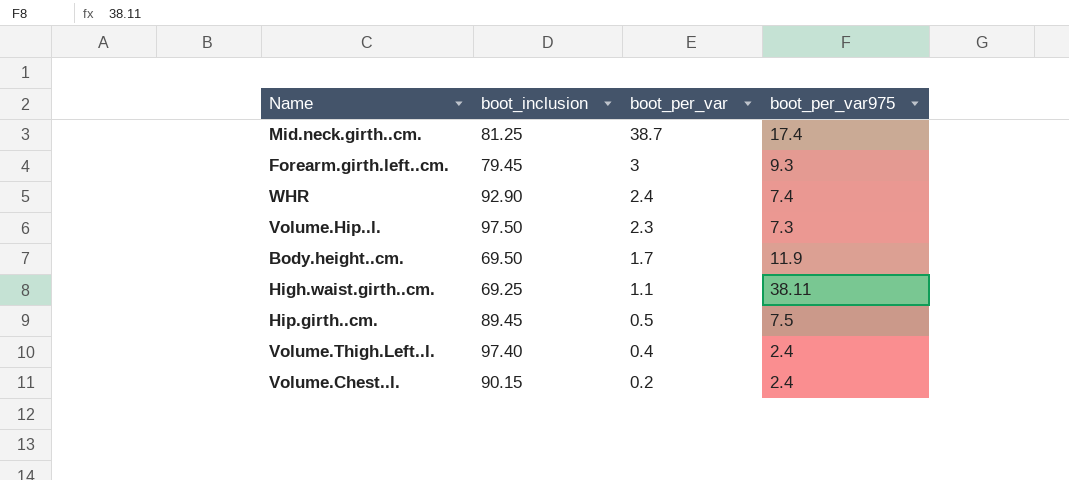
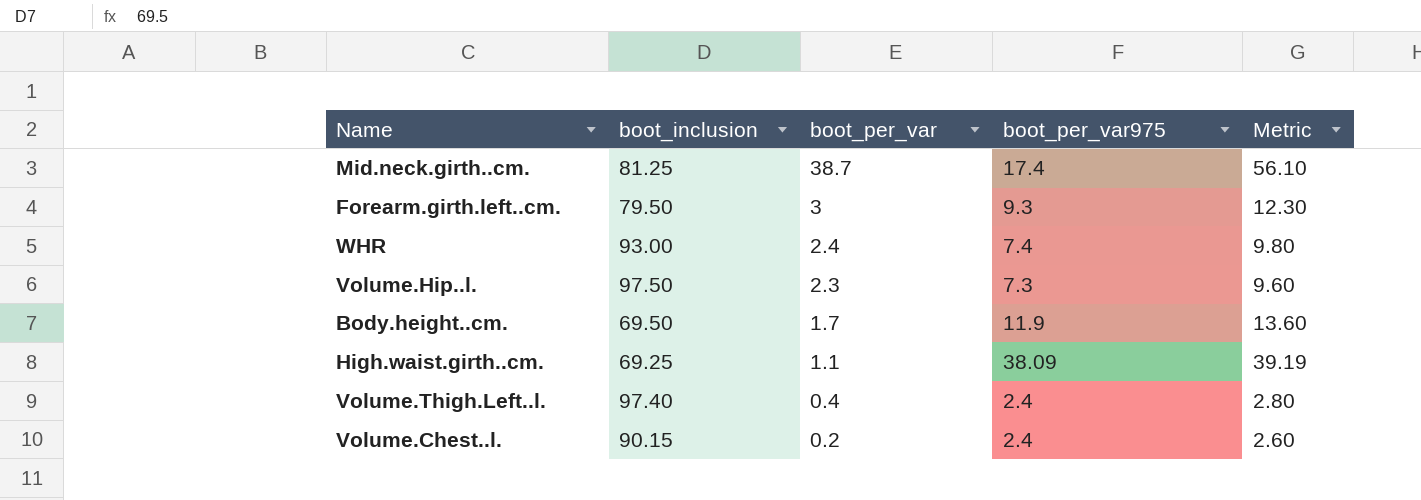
column Metric | formula: none -> [boot_per_var] + [boot_per_var975]
row Hip.girth..cm.: 89.45 | 0.5 | 7.5 -> none
Forearm.girth.left..cm. | boot_inclusion: 79.45 -> 79.50
WHR | boot_inclusion: 92.90 -> 93.00
High.waist.girth..cm. | boot_per_var975: 38.11 -> 38.09

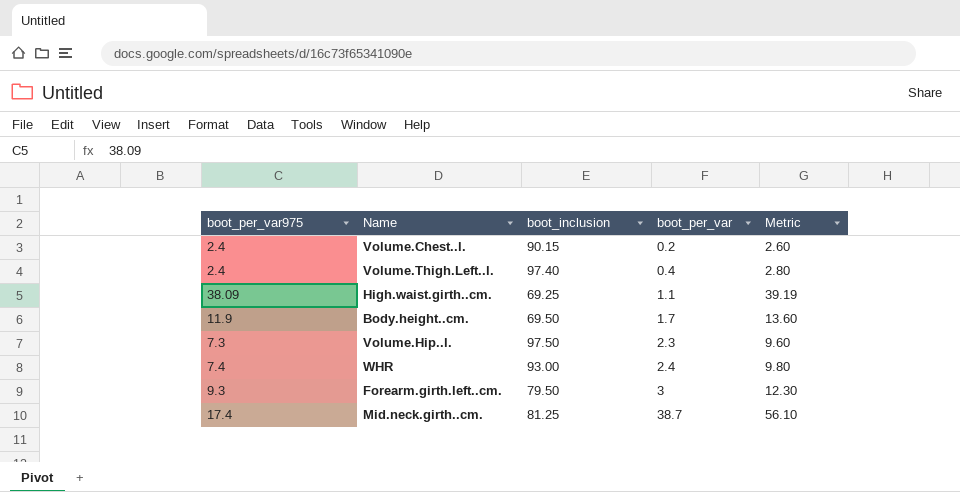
row order: boot_per_var descending -> boot_per_var ascending
column boot_per_var975 | position: 4 -> 1

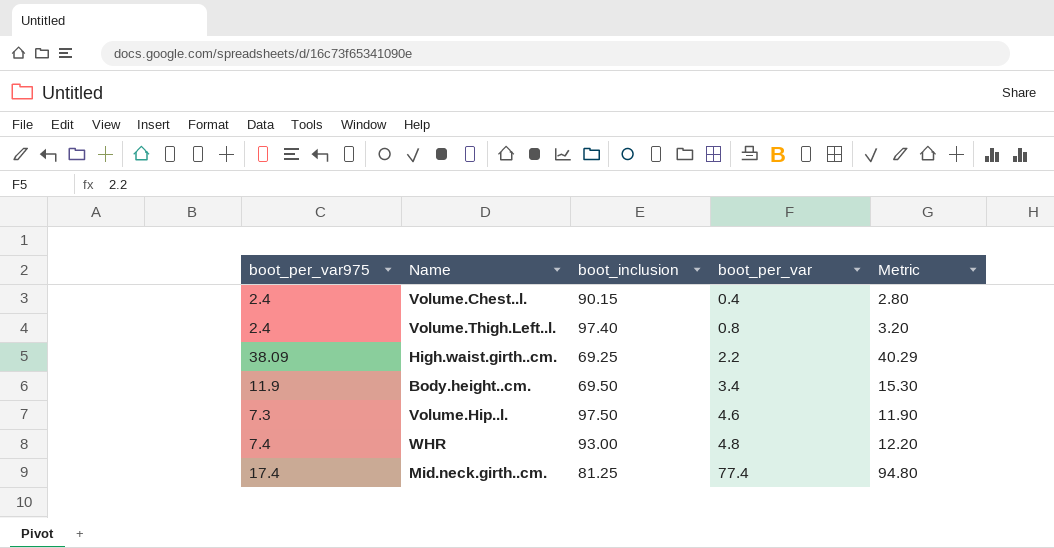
row Forearm.girth.left..cm.: 9.3 | 79.50 | 3 | 12.30 -> none
Volume.Chest..l. | boot_per_var: 0.2 -> 0.4
Volume.Chest..l. | Metric: 2.60 -> 2.80
Volume.Thigh.Left..l. | boot_per_var: 0.4 -> 0.8
Volume.Thigh.Left..l. | Metric: 2.80 -> 3.20
High.waist.girth..cm. | boot_per_var: 1.1 -> 2.2
High.waist.girth..cm. | Metric: 39.19 -> 40.29
Body.height..cm. | boot_per_var: 1.7 -> 3.4
Body.height..cm. | Metric: 13.60 -> 15.30
Volume.Hip..l. | boot_per_var: 2.3 -> 4.6
Volume.Hip..l. | Metric: 9.60 -> 11.90
WHR | boot_per_var: 2.4 -> 4.8
WHR | Metric: 9.80 -> 12.20
Mid.neck.girth..cm. | boot_per_var: 38.7 -> 77.4
Mid.neck.girth..cm. | Metric: 56.10 -> 94.80

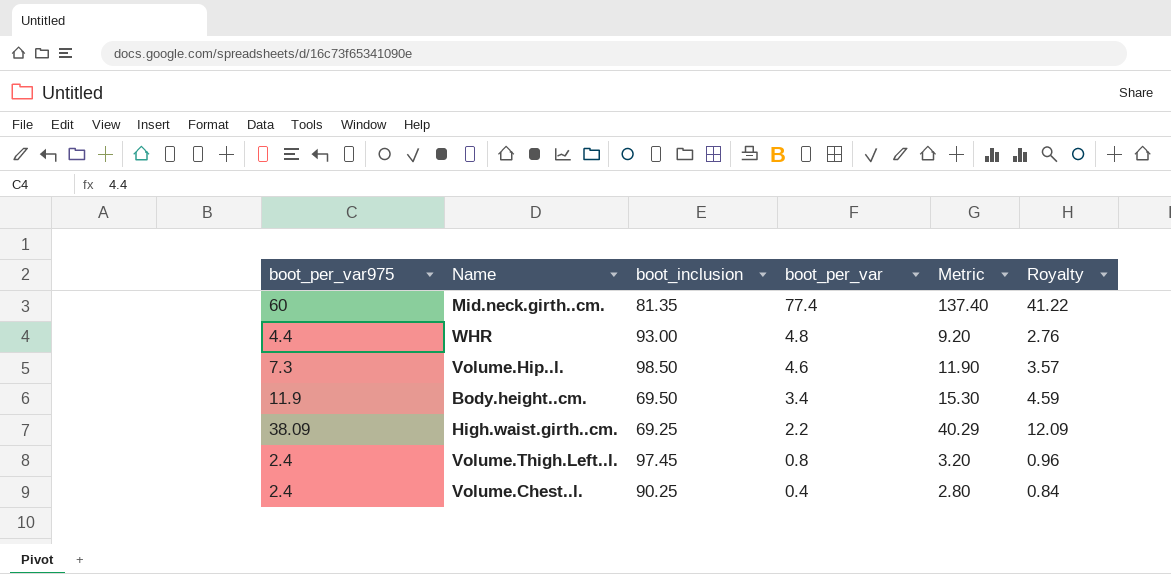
row order: boot_per_var ascending -> boot_per_var descending
column Royalty | formula: none -> [Metric] * 0.3
Mid.neck.girth..cm. | boot_per_var975: 17.4 -> 60
Mid.neck.girth..cm. | boot_inclusion: 81.25 -> 81.35
Mid.neck.girth..cm. | Metric: 94.80 -> 137.40
WHR | boot_per_var975: 7.4 -> 4.4
WHR | Metric: 12.20 -> 9.20
Volume.Hip..l. | boot_inclusion: 97.50 -> 98.50
Volume.Thigh.Left..l. | boot_inclusion: 97.40 -> 97.45
Volume.Chest..l. | boot_inclusion: 90.15 -> 90.25

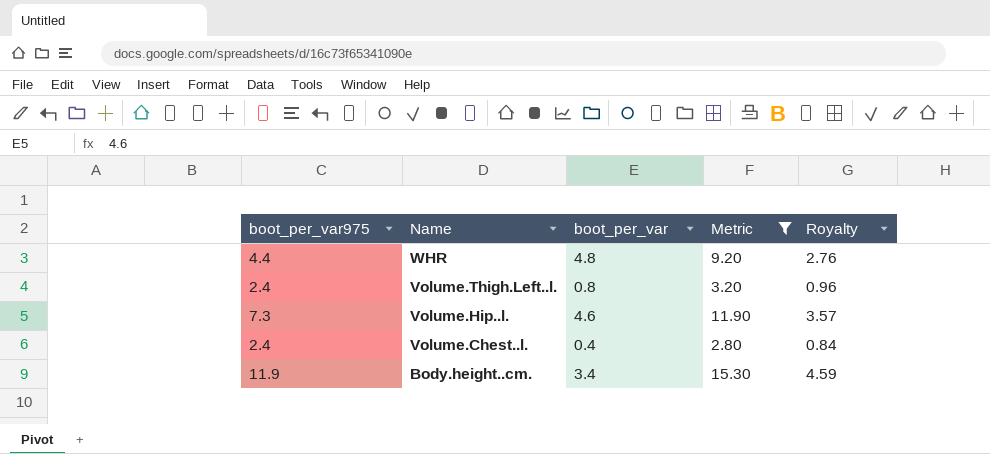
filter: none -> Metric <= 15.30
row order: boot_per_var descending -> Name descending
column boot_inclusion | position: 3 -> none

